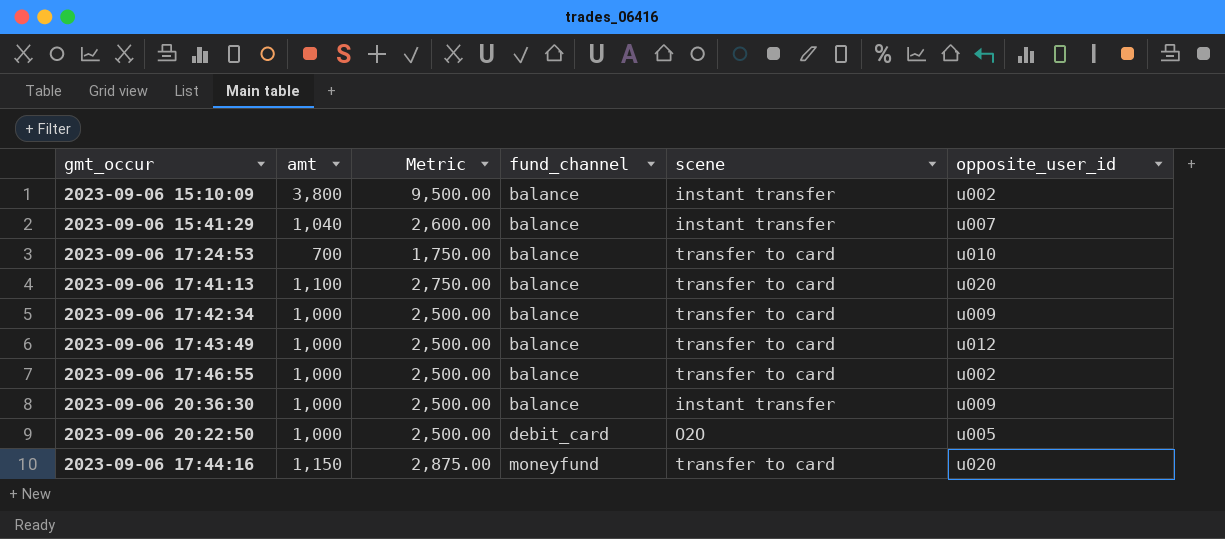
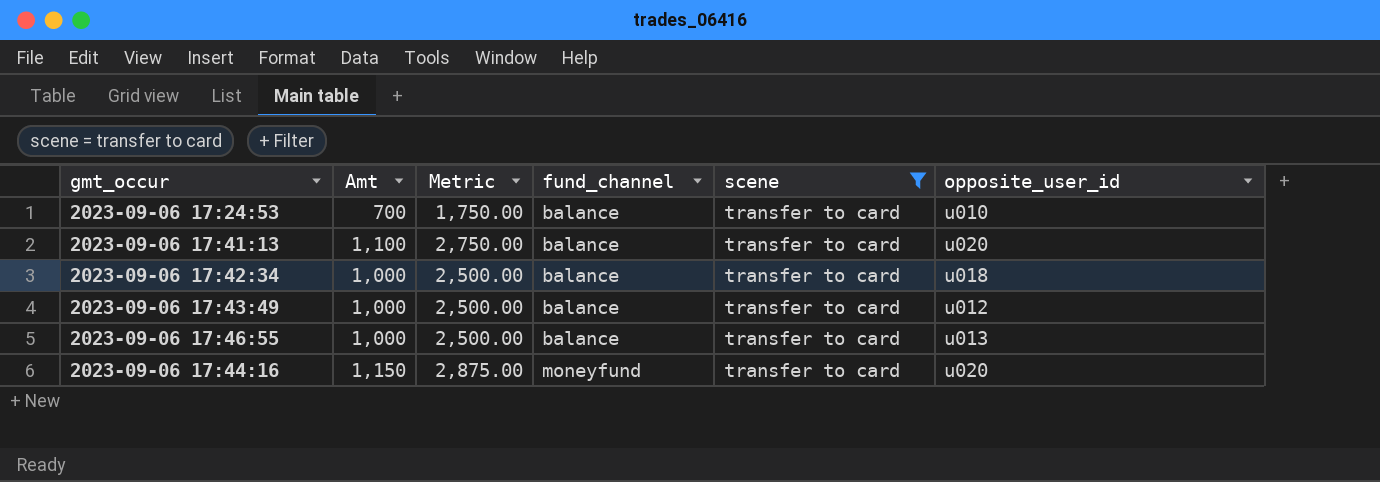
filter: none -> scene = transfer to card
column name: amt -> Amt
2023-09-06 17:42:34 | opposite_user_id: u009 -> u018
2023-09-06 17:46:55 | opposite_user_id: u002 -> u013

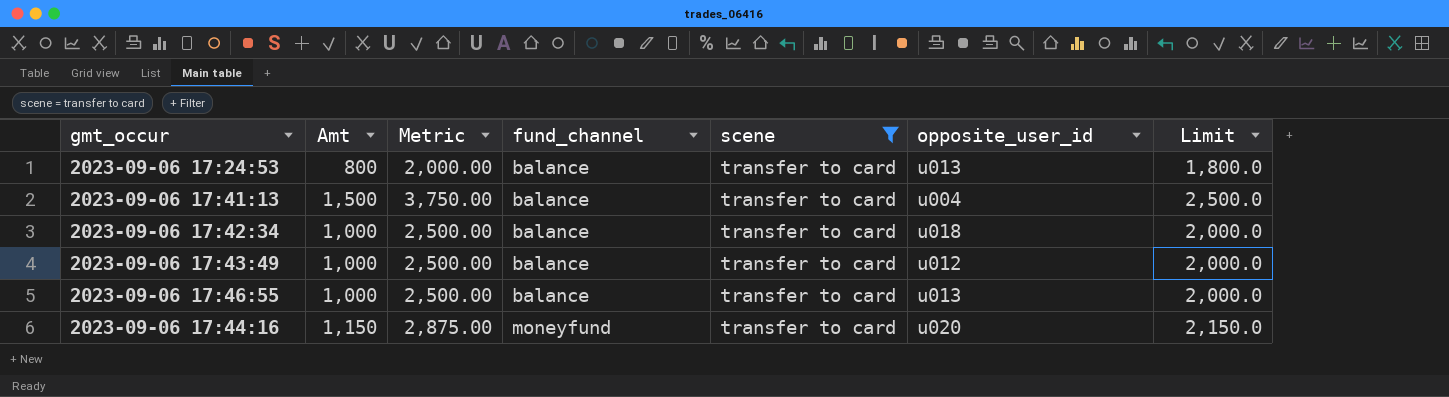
column Limit | formula: none -> [Amt] + 1000
2023-09-06 17:24:53 | Amt: 700 -> 800
2023-09-06 17:24:53 | Metric: 1,750.00 -> 2,000.00
2023-09-06 17:24:53 | opposite_user_id: u010 -> u013
2023-09-06 17:41:13 | Amt: 1,100 -> 1,500
2023-09-06 17:41:13 | Metric: 2,750.00 -> 3,750.00
2023-09-06 17:41:13 | opposite_user_id: u020 -> u004

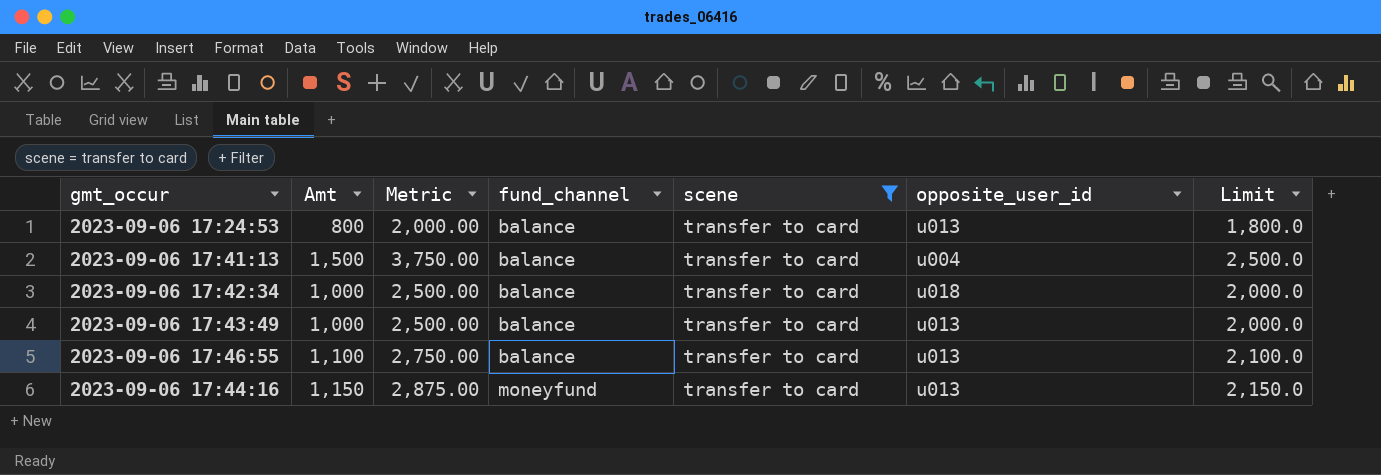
2023-09-06 17:43:49 | opposite_user_id: u012 -> u013
2023-09-06 17:46:55 | Amt: 1,000 -> 1,100
2023-09-06 17:46:55 | Metric: 2,500.00 -> 2,750.00
2023-09-06 17:46:55 | Limit: 2,000.0 -> 2,100.0
2023-09-06 17:44:16 | opposite_user_id: u020 -> u013

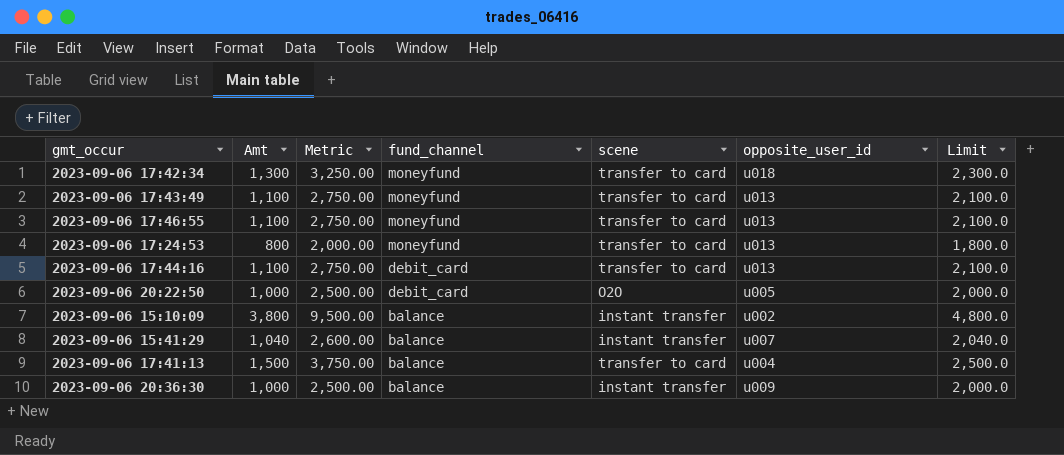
filter: scene = transfer to card -> none
row order: fund_channel ascending -> fund_channel descending
2023-09-06 17:42:34 | Amt: 1,000 -> 1,300
2023-09-06 17:42:34 | Metric: 2,500.00 -> 3,250.00
2023-09-06 17:42:34 | fund_channel: balance -> moneyfund
2023-09-06 17:42:34 | Limit: 2,000.0 -> 2,300.0
2023-09-06 17:43:49 | Amt: 1,000 -> 1,100
2023-09-06 17:43:49 | Metric: 2,500.00 -> 2,750.00
2023-09-06 17:43:49 | fund_channel: balance -> moneyfund
2023-09-06 17:43:49 | Limit: 2,000.0 -> 2,100.0
2023-09-06 17:46:55 | fund_channel: balance -> moneyfund
2023-09-06 17:24:53 | fund_channel: balance -> moneyfund
2023-09-06 17:44:16 | Amt: 1,150 -> 1,100
2023-09-06 17:44:16 | Metric: 2,875.00 -> 2,750.00
2023-09-06 17:44:16 | fund_channel: moneyfund -> debit_card
2023-09-06 17:44:16 | Limit: 2,150.0 -> 2,100.0

